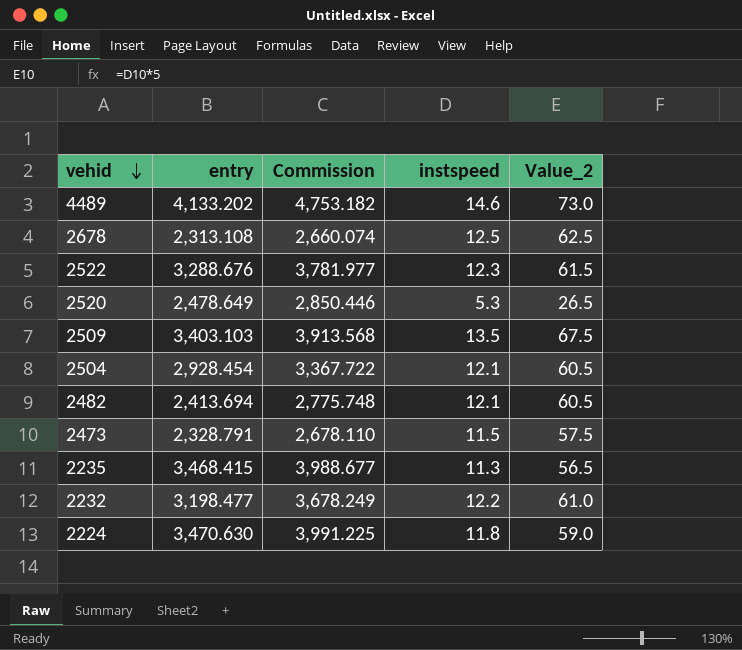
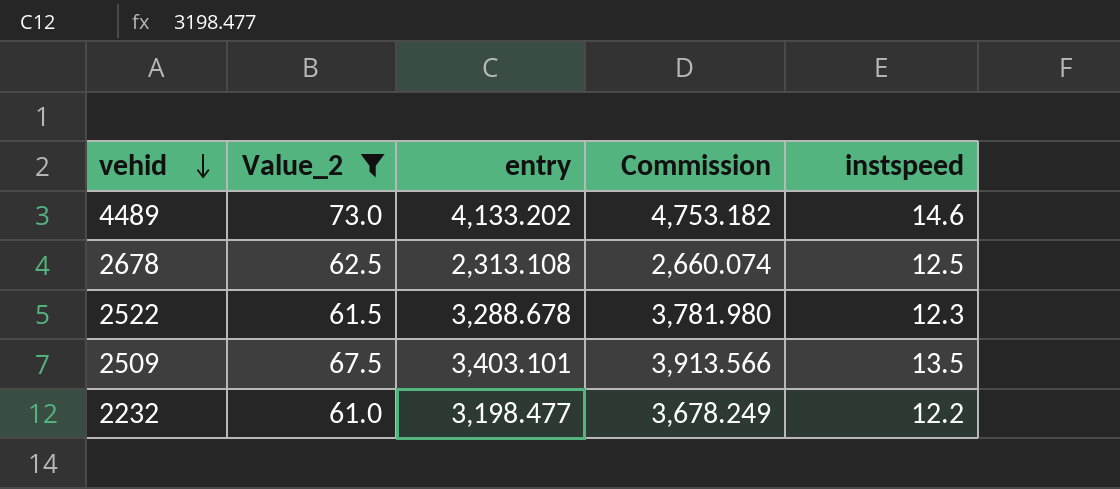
filter: none -> Value_2 >= 61.0
column Value_2 | position: 5 -> 2
2522 | entry: 3,288.676 -> 3,288.678
2522 | Commission: 3,781.977 -> 3,781.980
2509 | entry: 3,403.103 -> 3,403.101
2509 | Commission: 3,913.568 -> 3,913.566

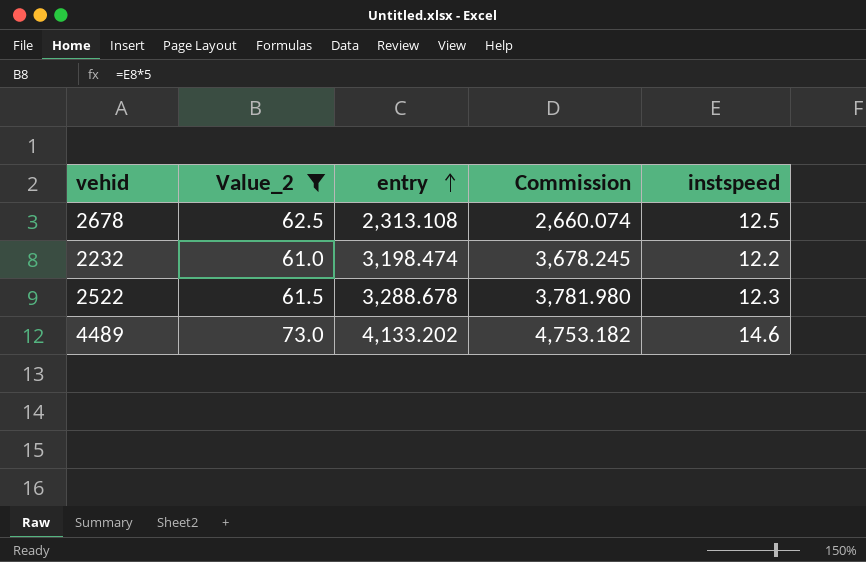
row order: vehid descending -> entry ascending
row 2509: 67.5 | 3,403.101 | 3,913.566 | 13.5 -> none
2232 | entry: 3,198.477 -> 3,198.474
2232 | Commission: 3,678.249 -> 3,678.245

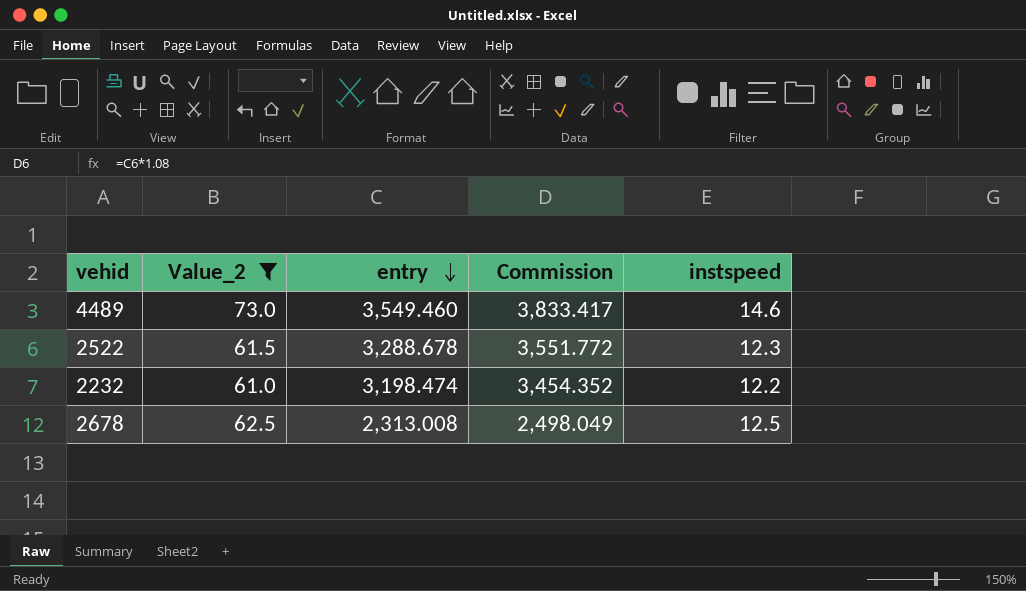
row order: entry ascending -> entry descending
column Commission | formula: [entry] * 1.15 -> [entry] * 1.08
4489 | entry: 4,133.202 -> 3,549.460
2678 | entry: 2,313.108 -> 2,313.008

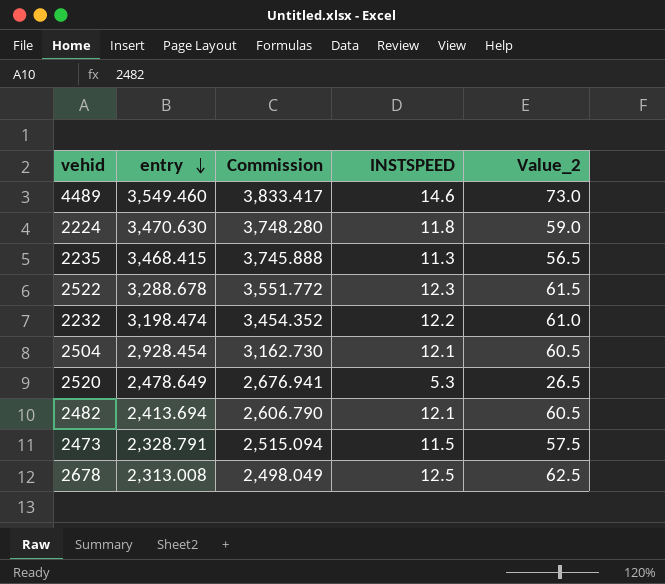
filter: Value_2 >= 61.0 -> none
column name: instspeed -> INSTSPEED
column Value_2 | position: 2 -> 5

